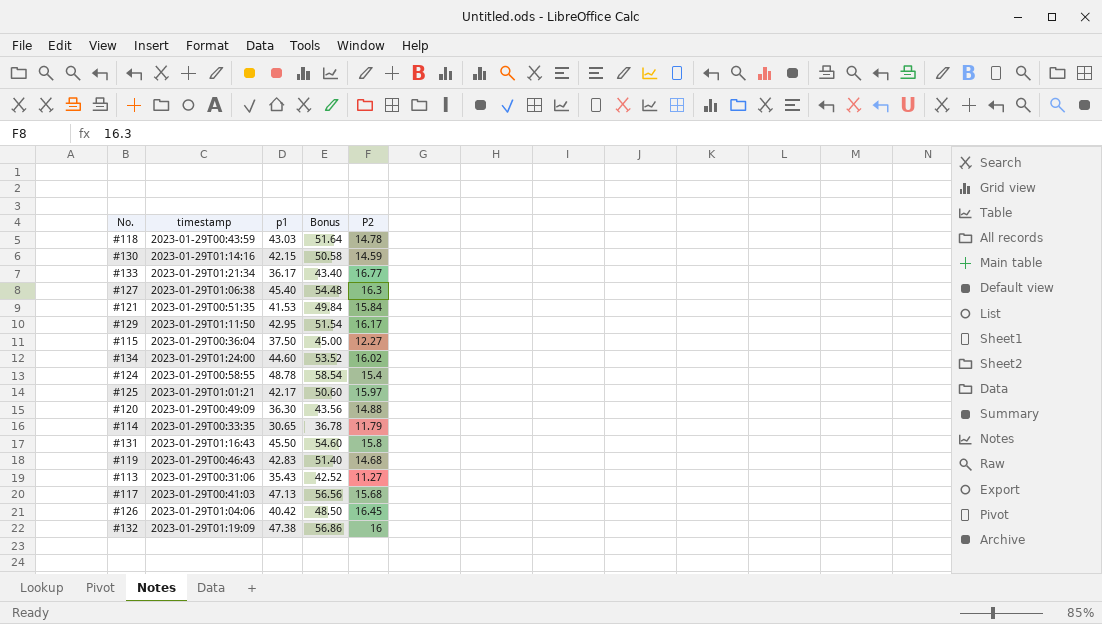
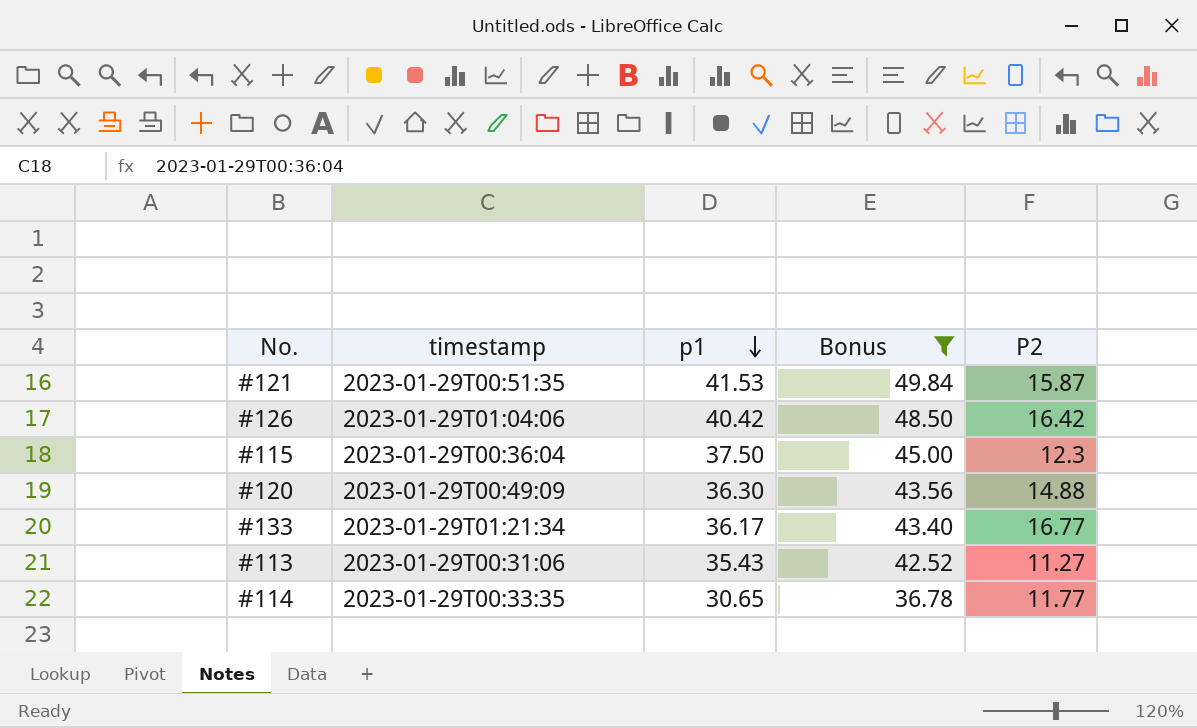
filter: none -> Bonus <= 49.84
row order: none -> p1 descending
#121 | P2: 15.84 -> 15.87
#126 | P2: 16.45 -> 16.42
#115 | P2: 12.27 -> 12.3
#114 | P2: 11.79 -> 11.77

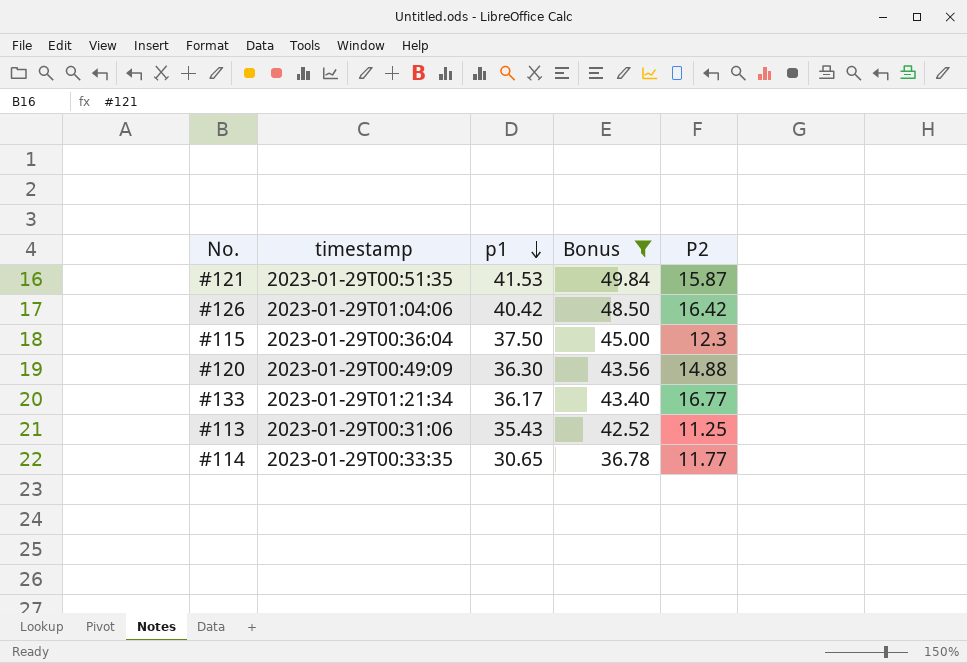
#113 | P2: 11.27 -> 11.25

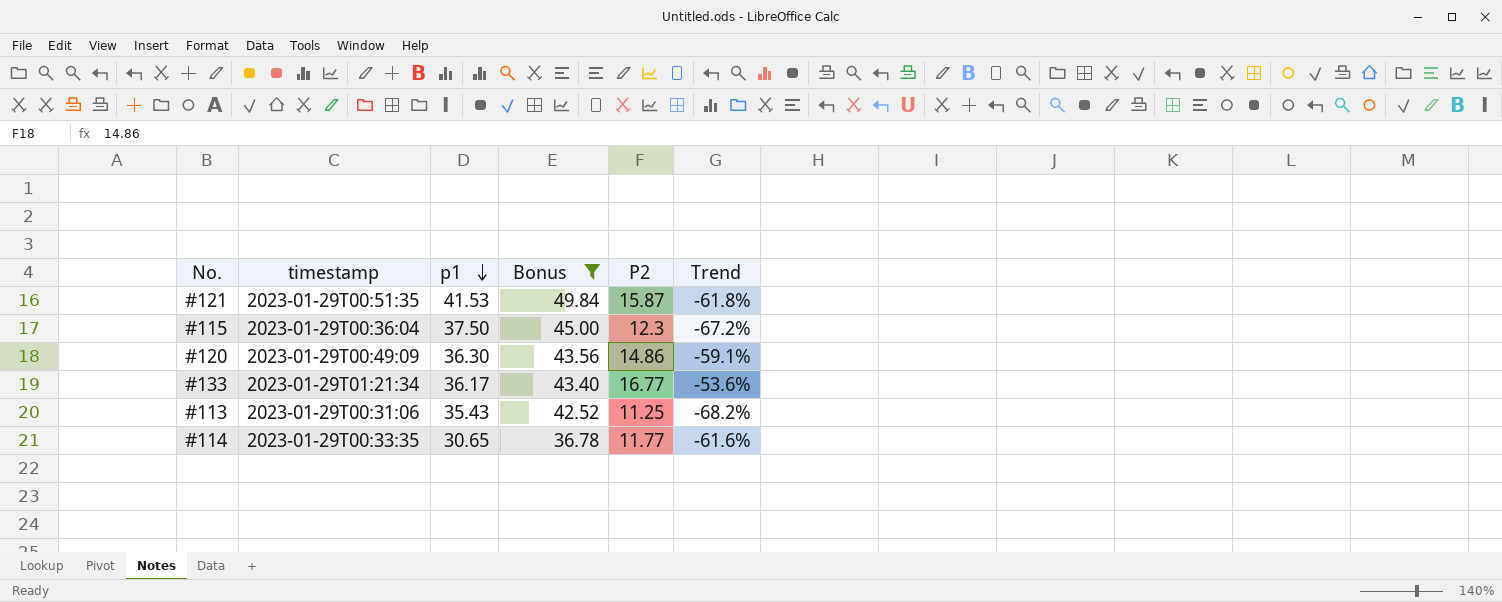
column Trend | formula: none -> ([P2] - [p1]) / [p1]
row #126: 2023-01-29T01:04:06 | 40.42 | 48.50 | 16.42 -> none
#120 | P2: 14.88 -> 14.86

